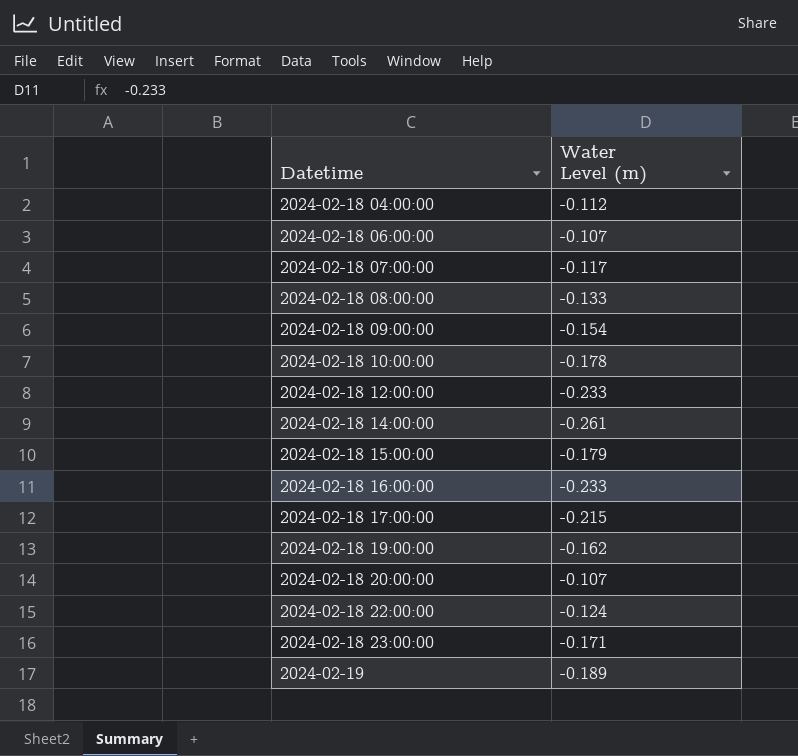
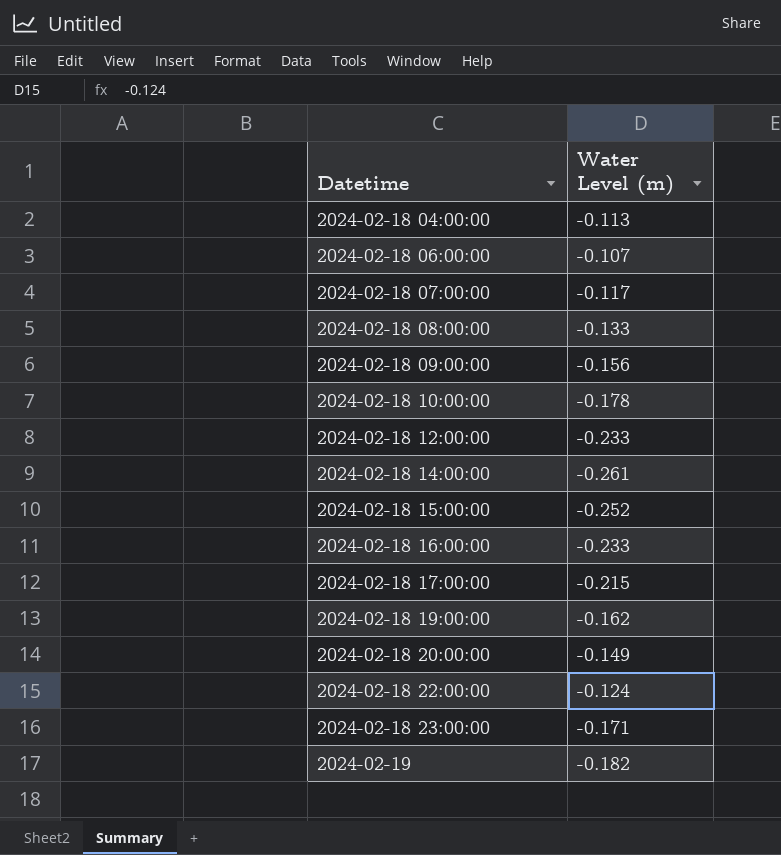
2024-02-18 04:00:00 | Water Level (m): -0.112 -> -0.113
2024-02-18 09:00:00 | Water Level (m): -0.154 -> -0.156
2024-02-18 15:00:00 | Water Level (m): -0.179 -> -0.252
2024-02-18 20:00:00 | Water Level (m): -0.107 -> -0.149
2024-02-19 | Water Level (m): -0.189 -> -0.182

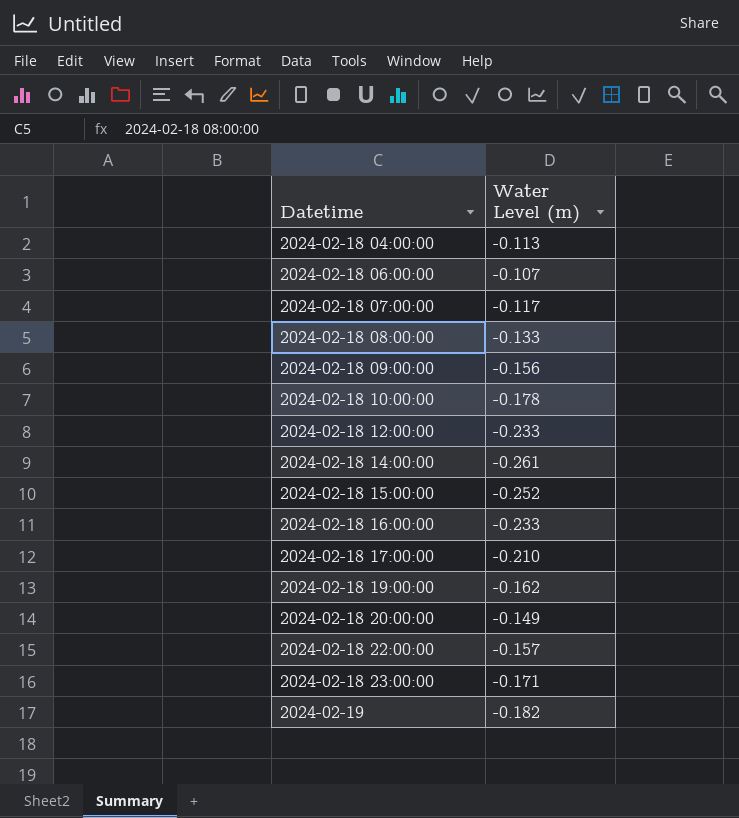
2024-02-18 17:00:00 | Water Level (m): -0.215 -> -0.210
2024-02-18 22:00:00 | Water Level (m): -0.124 -> -0.157

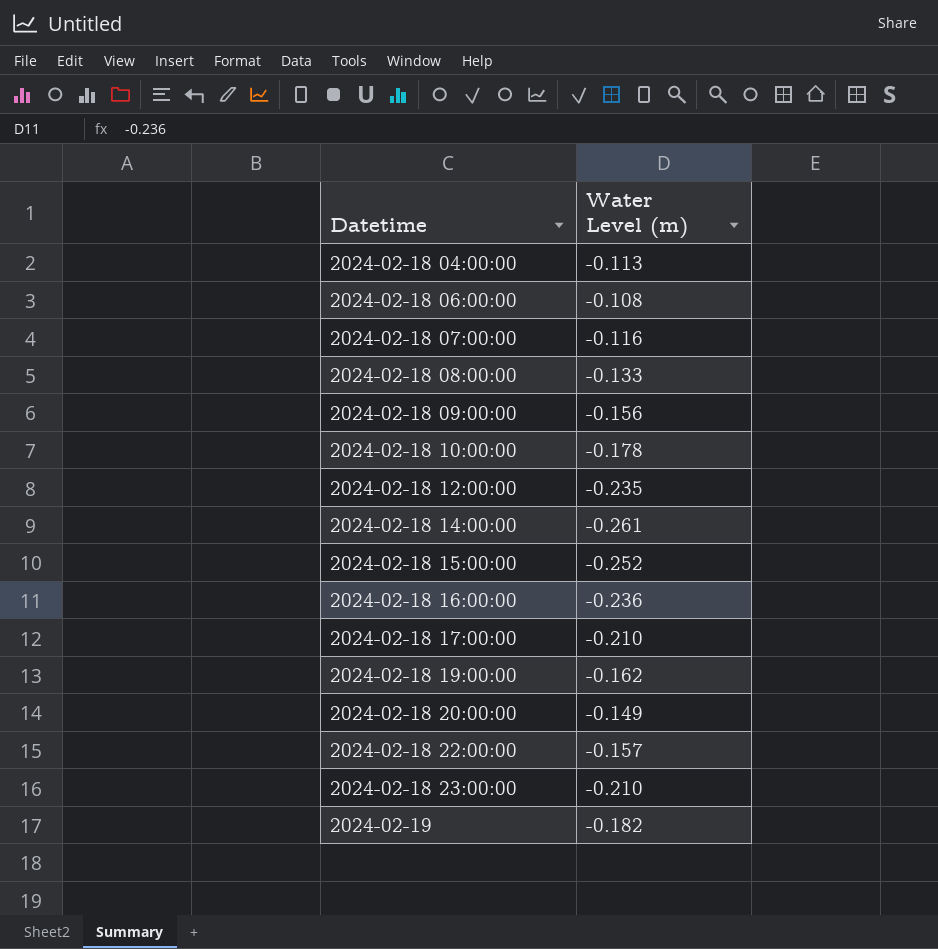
2024-02-18 06:00:00 | Water Level (m): -0.107 -> -0.108
2024-02-18 07:00:00 | Water Level (m): -0.117 -> -0.116
2024-02-18 12:00:00 | Water Level (m): -0.233 -> -0.235
2024-02-18 16:00:00 | Water Level (m): -0.233 -> -0.236
2024-02-18 23:00:00 | Water Level (m): -0.171 -> -0.210

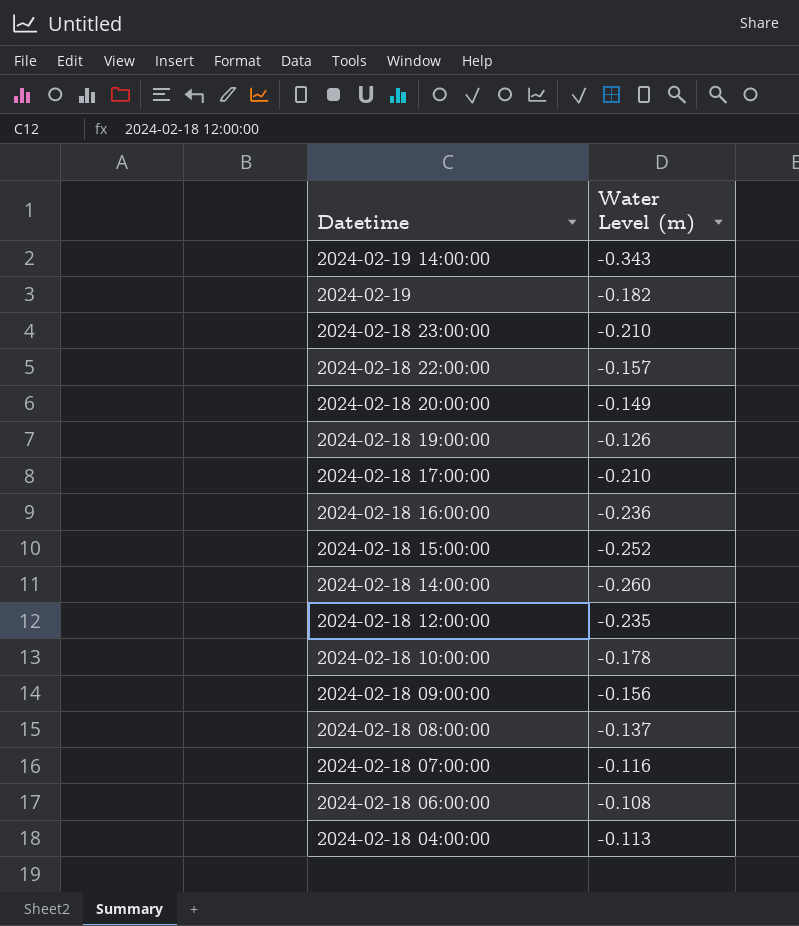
row order: Datetime ascending -> Datetime descending
row 2024-02-19 14:00:00: none -> -0.343
2024-02-18 19:00:00 | Water Level (m): -0.162 -> -0.126
2024-02-18 14:00:00 | Water Level (m): -0.261 -> -0.260
2024-02-18 08:00:00 | Water Level (m): -0.133 -> -0.137

